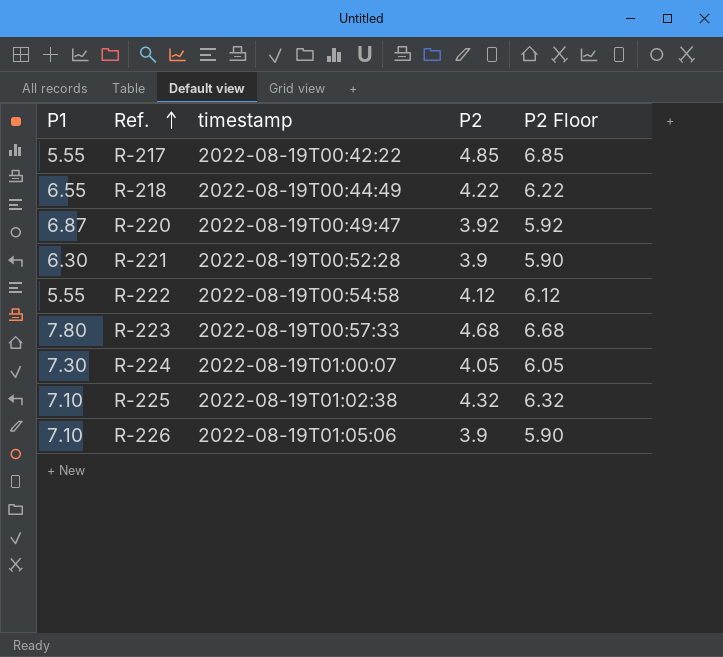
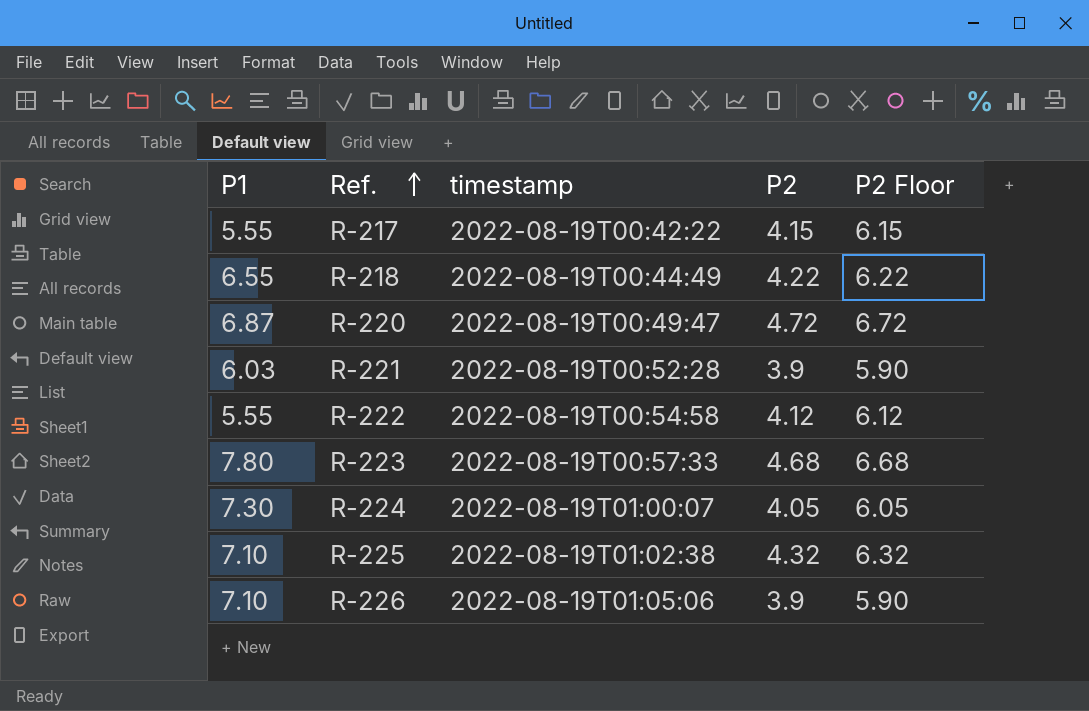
R-217 | P2: 4.85 -> 4.15
R-217 | P2 Floor: 6.85 -> 6.15
R-220 | P2: 3.92 -> 4.72
R-220 | P2 Floor: 5.92 -> 6.72
R-221 | P1: 6.30 -> 6.03

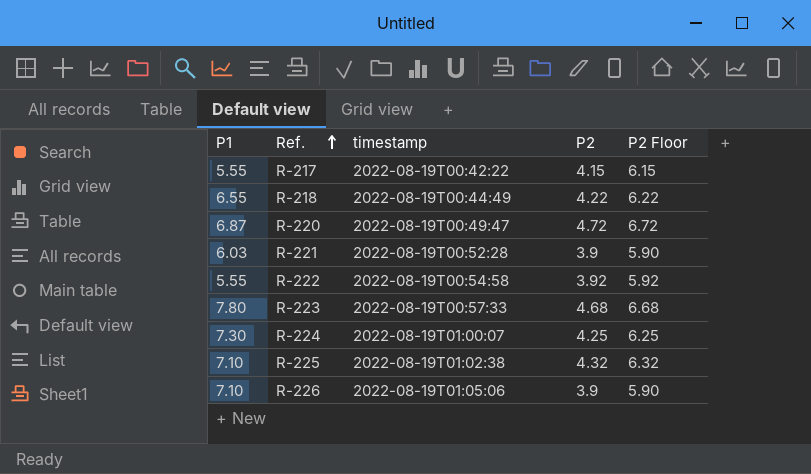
R-222 | P2: 4.12 -> 3.92
R-222 | P2 Floor: 6.12 -> 5.92
R-224 | P2: 4.05 -> 4.25
R-224 | P2 Floor: 6.05 -> 6.25

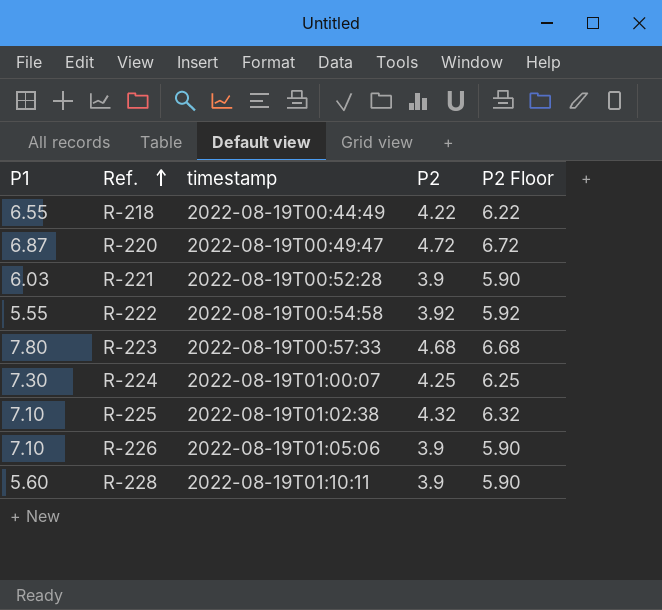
row R-217: 5.55 | 2022-08-19T00:42:22 | 4.15 | 6.15 -> none
row R-228: none -> 5.60 | 2022-08-19T01:10:11 | 3.9 | 5.90

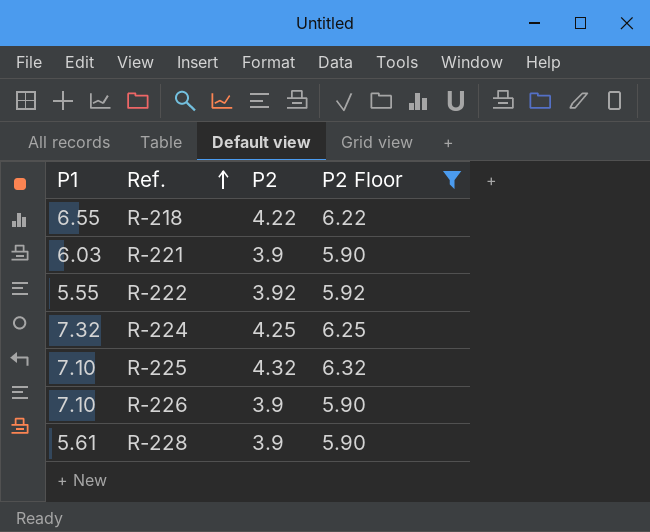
filter: none -> P2 Floor <= 6.32
column timestamp | position: 3 -> none
R-224 | P1: 7.30 -> 7.32
R-228 | P1: 5.60 -> 5.61

